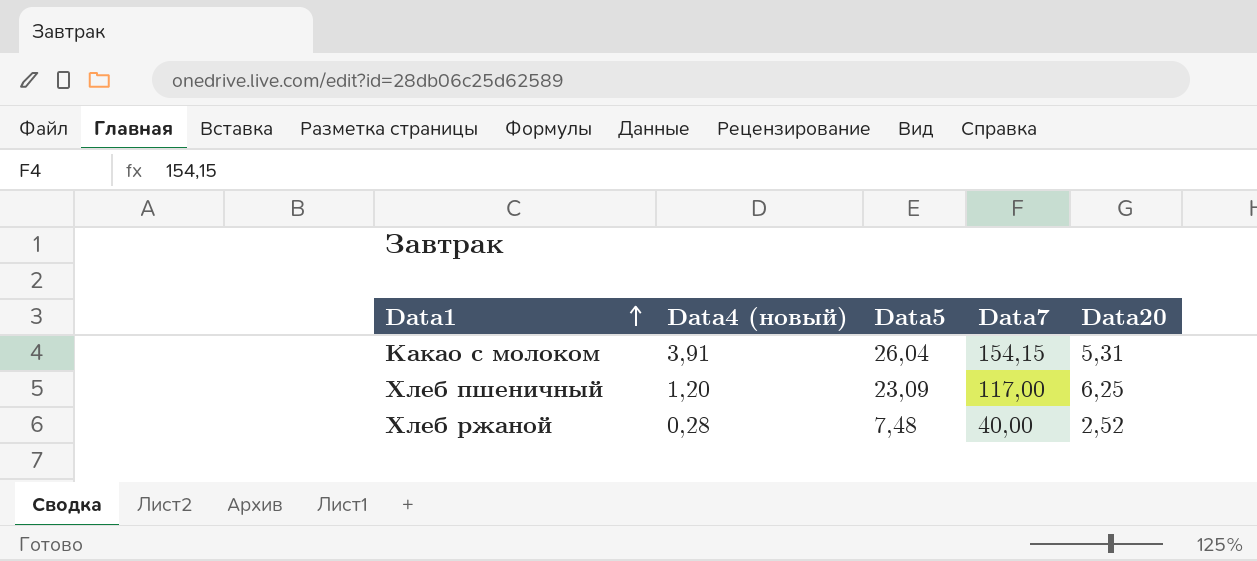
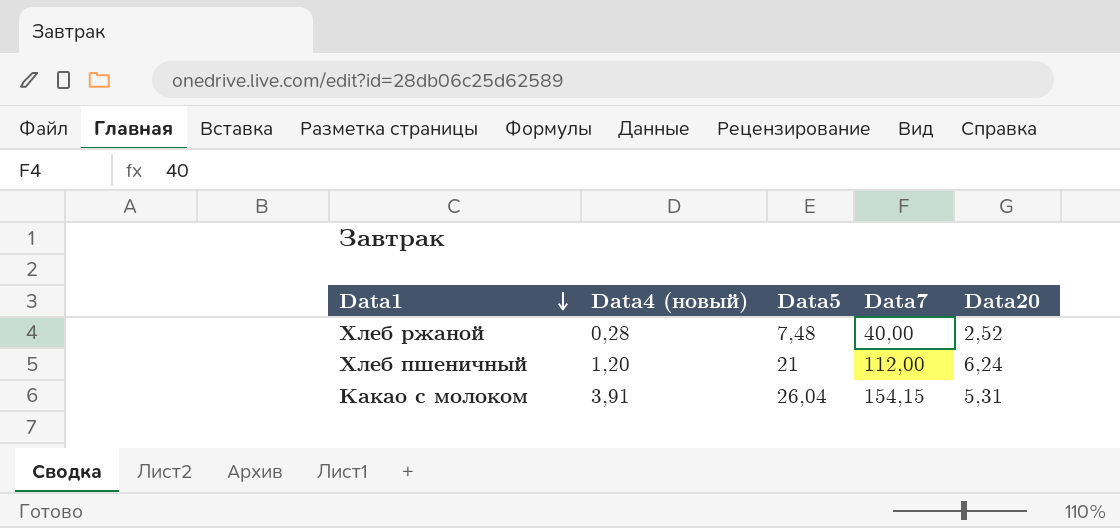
row order: Data1 ascending -> Data1 descending
Хлеб пшеничный | Data5: 23,09 -> 21
Хлеб пшеничный | Data7: 117,00 -> 112,00
Хлеб пшеничный | Data20: 6,25 -> 6,24

